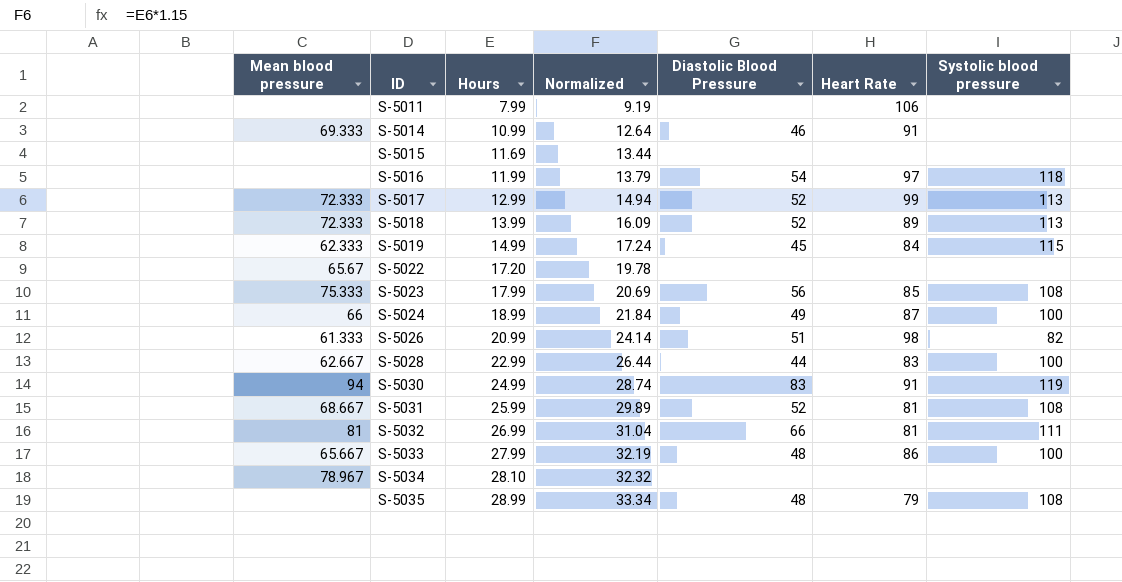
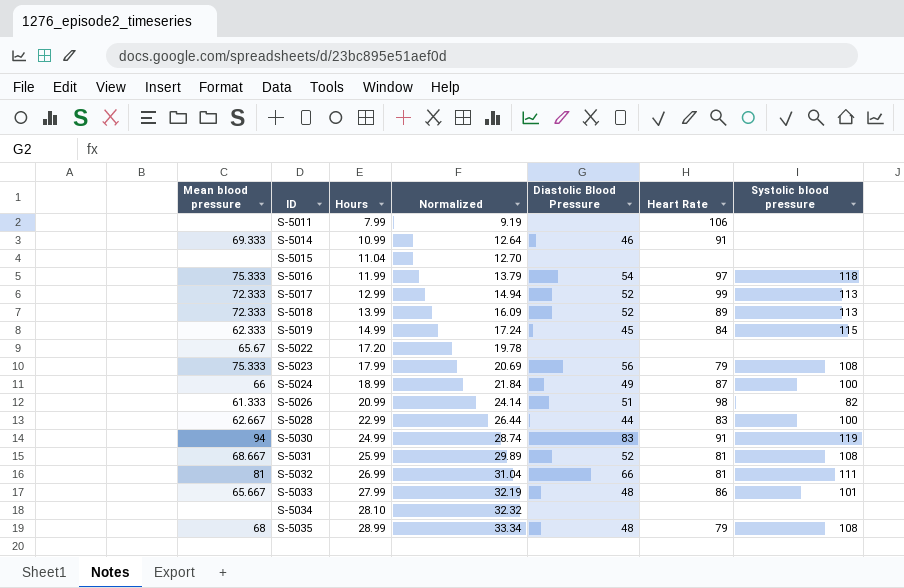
S-5015 | Hours: 11.69 -> 11.04
S-5015 | Normalized: 13.44 -> 12.70
S-5016 | Mean blood pressure: none -> 75.333
S-5023 | Heart Rate: 85 -> 79
S-5033 | Systolic blood pressure: 100 -> 101
S-5034 | Mean blood pressure: 78.967 -> none
S-5035 | Mean blood pressure: none -> 68

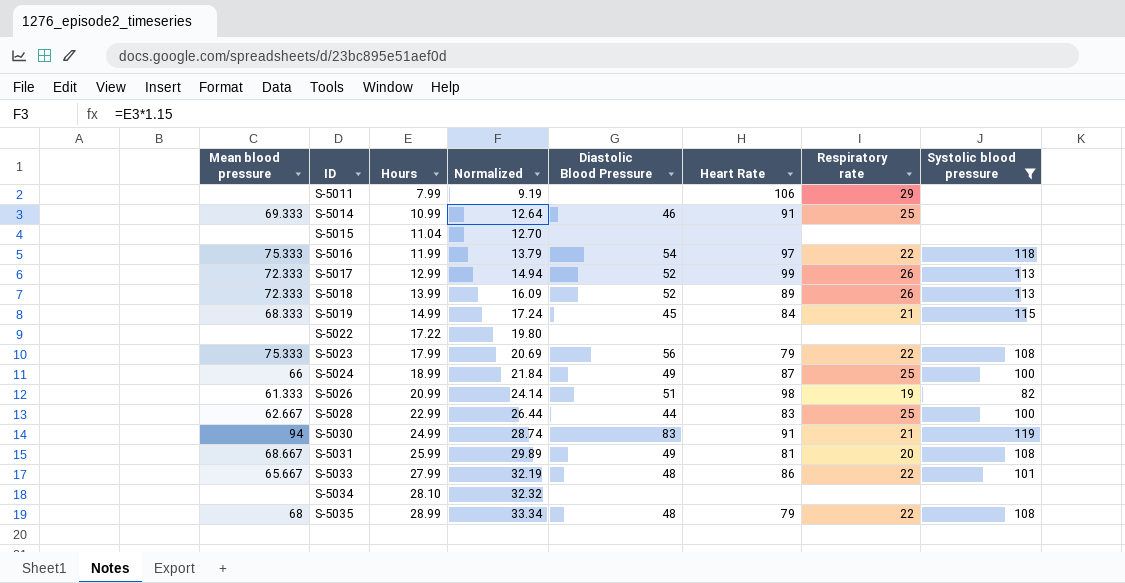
filter: none -> Systolic blood pressure != 111
column Respiratory rate | position: none -> 7
S-5019 | Mean blood pressure: 62.333 -> 68.333
S-5022 | Mean blood pressure: 65.67 -> none
S-5022 | Hours: 17.20 -> 17.22
S-5022 | Normalized: 19.78 -> 19.80
S-5031 | Diastolic Blood Pressure: 52 -> 49

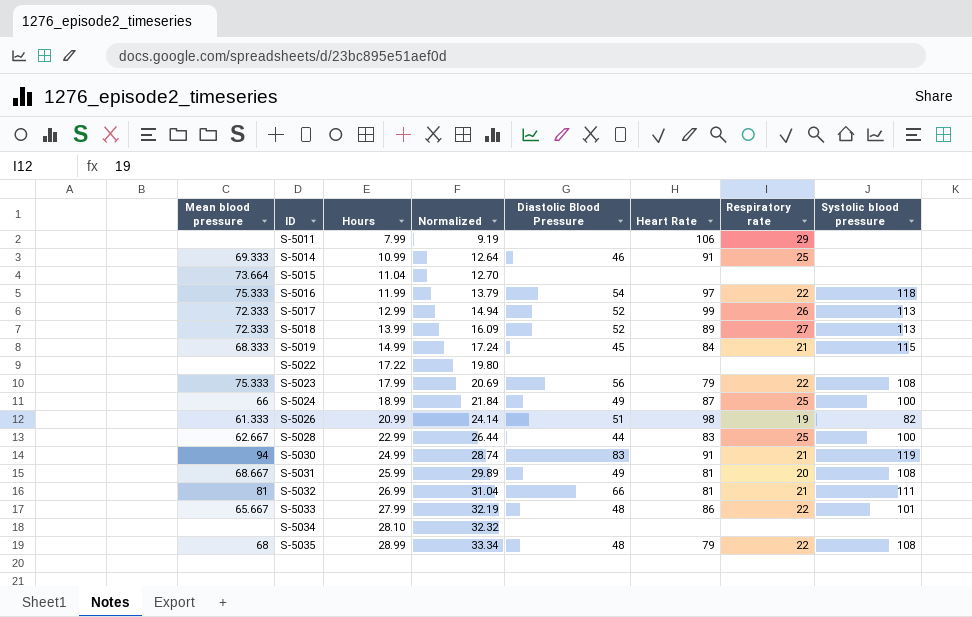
filter: Systolic blood pressure != 111 -> none
S-5015 | Mean blood pressure: none -> 73.664
S-5018 | Respiratory rate: 26 -> 27

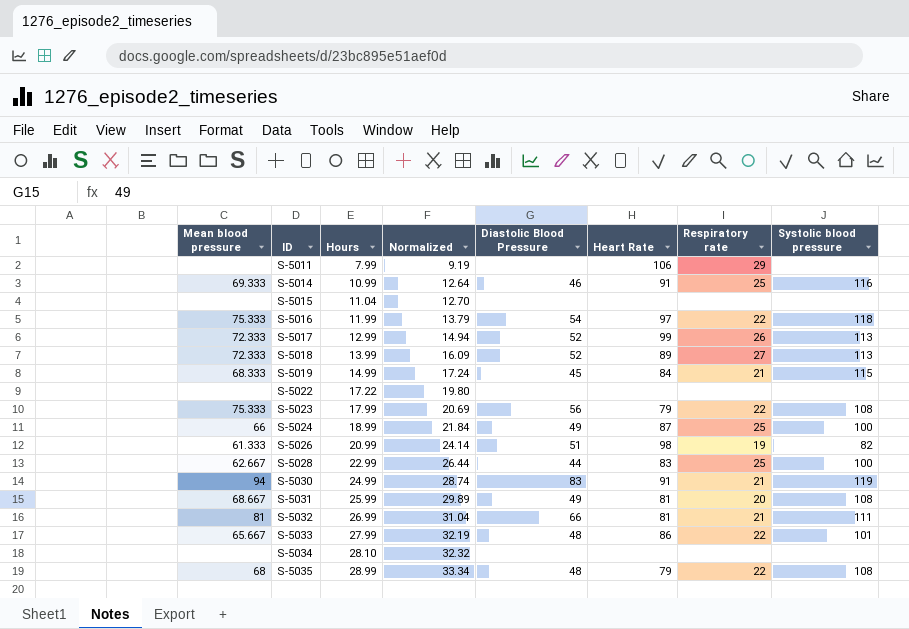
S-5014 | Systolic blood pressure: none -> 116
S-5015 | Mean blood pressure: 73.664 -> none

